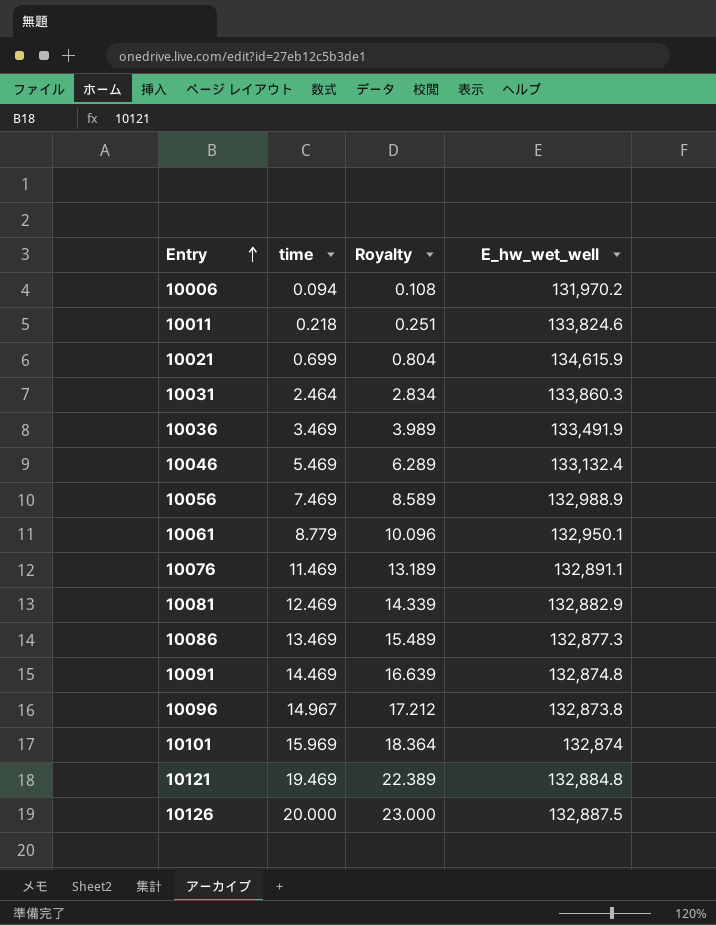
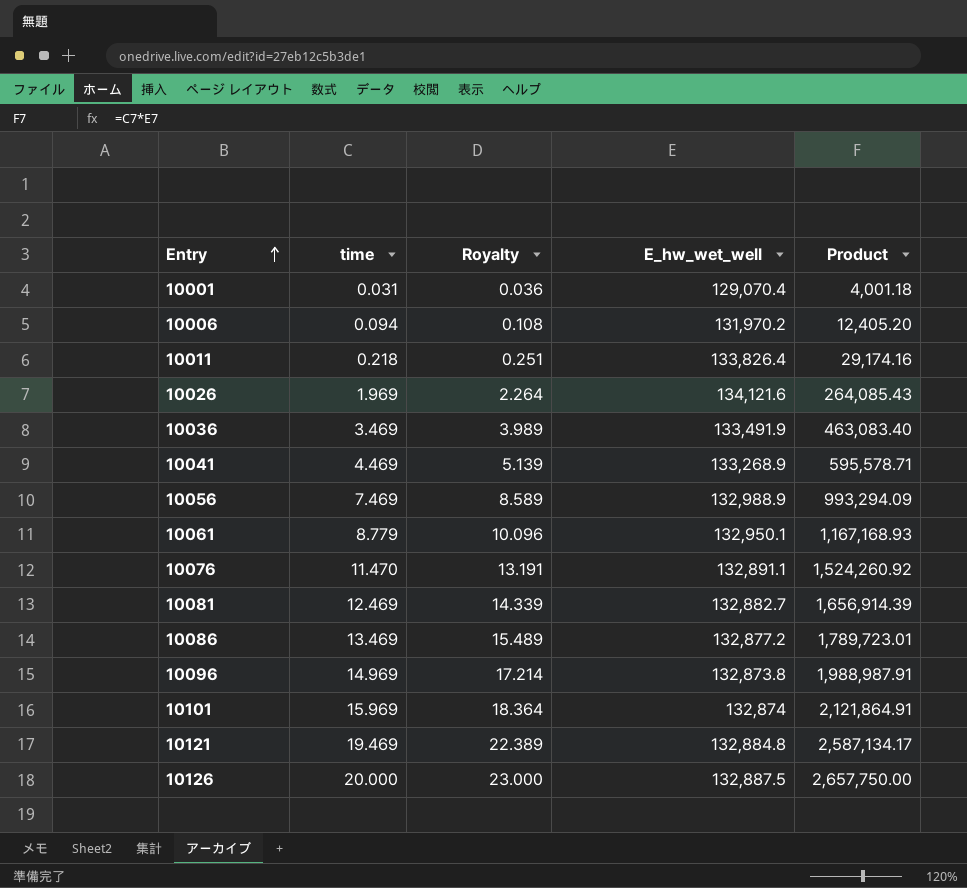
column Product | formula: none -> [time] * [E_hw_wet_well]
row 10021: 0.699 | 0.804 | 134,615.9 -> none
row 10031: 2.464 | 2.834 | 133,860.3 -> none
row 10046: 5.469 | 6.289 | 133,132.4 -> none
row 10091: 14.469 | 16.639 | 132,874.8 -> none
row 10001: none -> 0.031 | 0.036 | 129,070.4 | 4,001.18
10011 | E_hw_wet_well: 133,824.6 -> 133,826.4
row 10026: none -> 1.969 | 2.264 | 134,121.6 | 264,085.43
row 10041: none -> 4.469 | 5.139 | 133,268.9 | 595,578.71
10076 | time: 11.469 -> 11.470
10076 | Royalty: 13.189 -> 13.191
10081 | E_hw_wet_well: 132,882.9 -> 132,882.7
10086 | E_hw_wet_well: 132,877.3 -> 132,877.2
10096 | time: 14.967 -> 14.969
10096 | Royalty: 17.212 -> 17.214

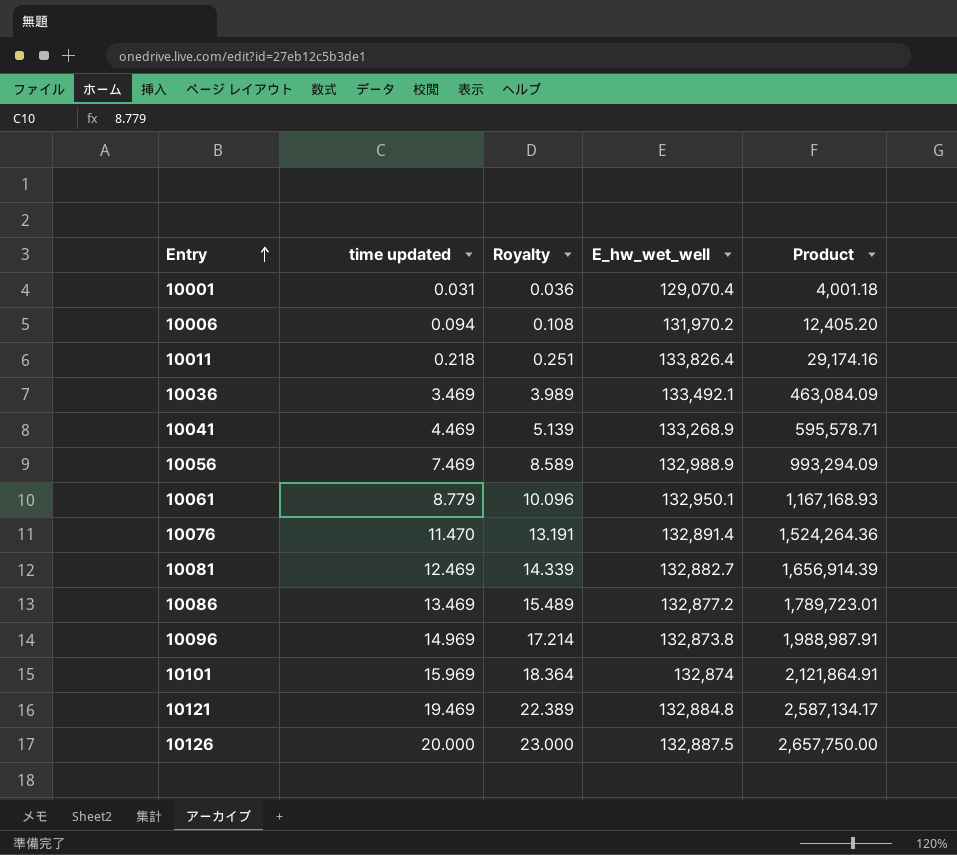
column name: time -> time updated
row 10026: 1.969 | 2.264 | 134,121.6 | 264,085.43 -> none
10036 | E_hw_wet_well: 133,491.9 -> 133,492.1
10036 | Product: 463,083.40 -> 463,084.09
10076 | E_hw_wet_well: 132,891.1 -> 132,891.4
10076 | Product: 1,524,260.92 -> 1,524,264.36

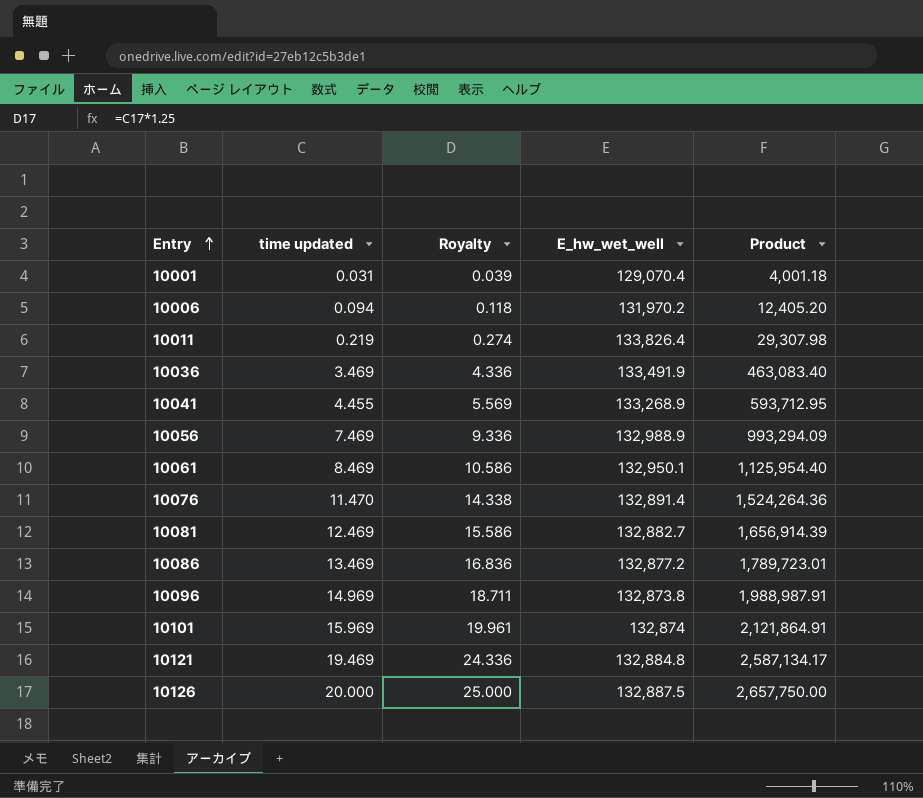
column Royalty | formula: [time updated] * 1.15 -> [time updated] * 1.25
10011 | time updated: 0.218 -> 0.219
10011 | Product: 29,174.16 -> 29,307.98
10036 | E_hw_wet_well: 133,492.1 -> 133,491.9
10036 | Product: 463,084.09 -> 463,083.40
10041 | time updated: 4.469 -> 4.455
10041 | Product: 595,578.71 -> 593,712.95
10061 | time updated: 8.779 -> 8.469
10061 | Product: 1,167,168.93 -> 1,125,954.40

